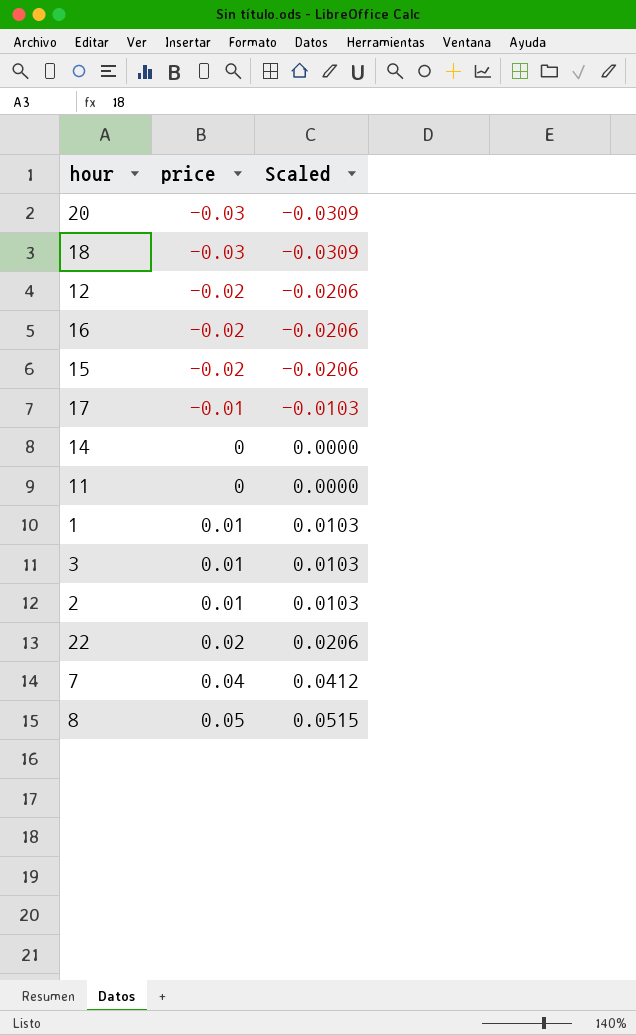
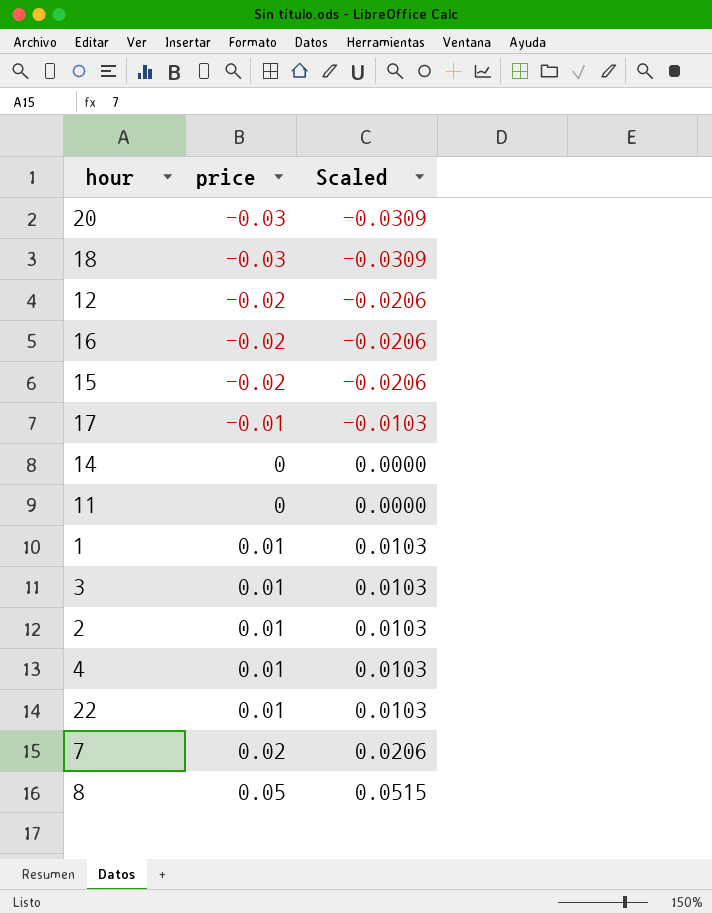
row 4: none -> 0.01 | 0.0103
22 | price: 0.02 -> 0.01
22 | Scaled: 0.0206 -> 0.0103
7 | price: 0.04 -> 0.02
7 | Scaled: 0.0412 -> 0.0206

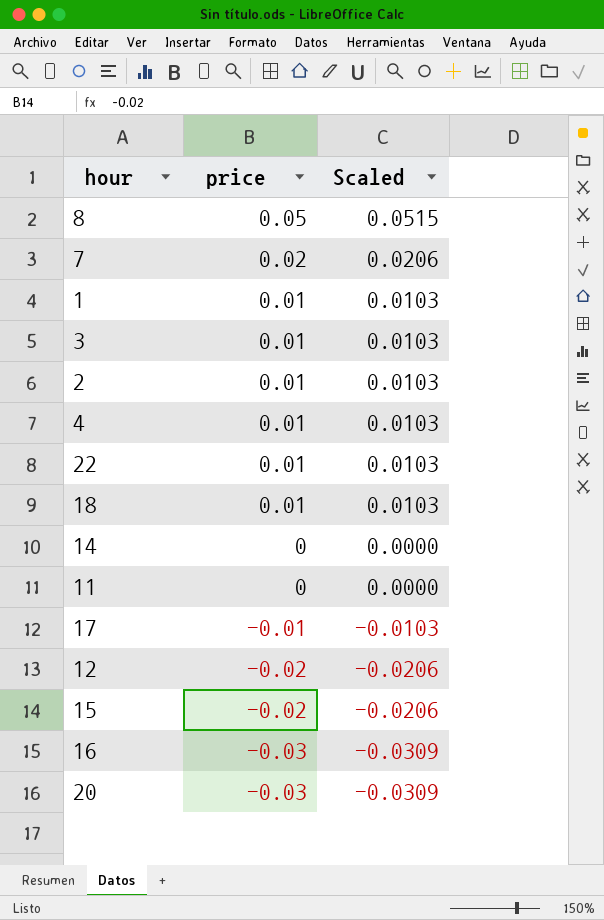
row order: price ascending -> price descending
18 | price: -0.03 -> 0.01
18 | Scaled: -0.0309 -> 0.0103
16 | price: -0.02 -> -0.03
16 | Scaled: -0.0206 -> -0.0309

